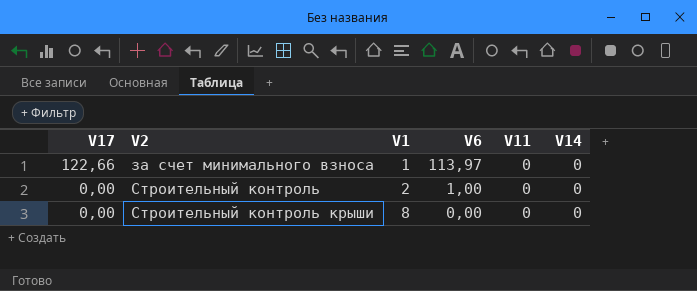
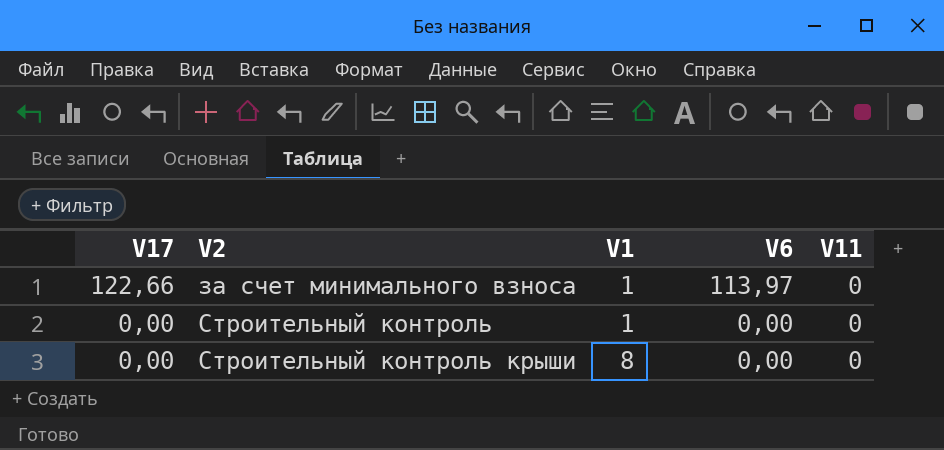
column V14 | position: 6 -> none
Строительный контроль | V1: 2 -> 1
Строительный контроль | V6: 1,00 -> 0,00

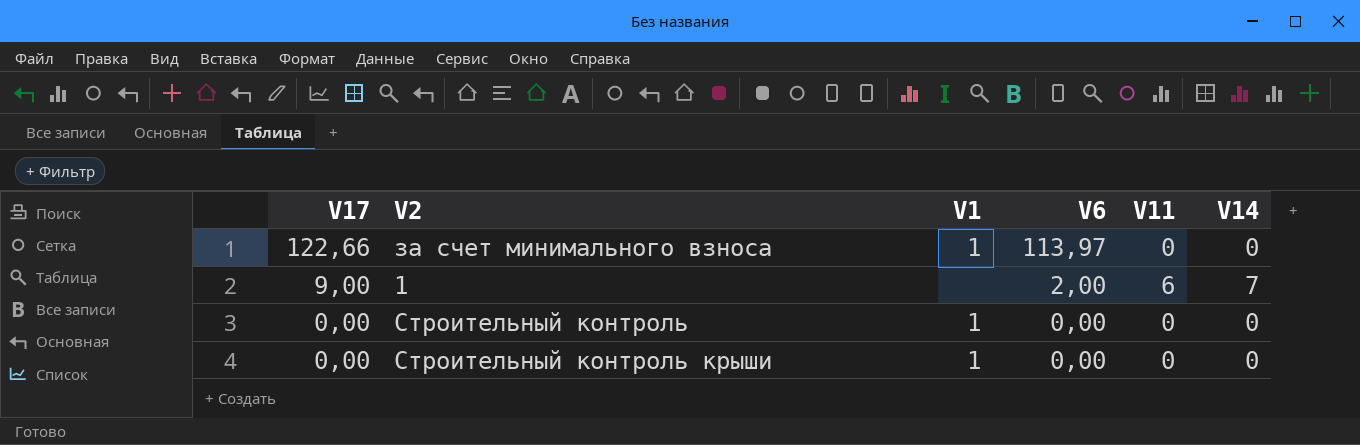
column V14 | position: none -> 6
row 1: none -> 9,00 | none | 2,00 | 6 | 7
Строительный контроль крыши | V1: 8 -> 1

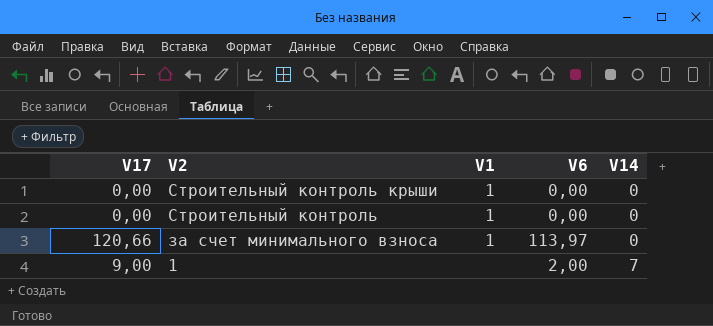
row order: V17 descending -> V2 descending
column V11 | position: 5 -> none
за счет минимального взноса | V17: 122,66 -> 120,66

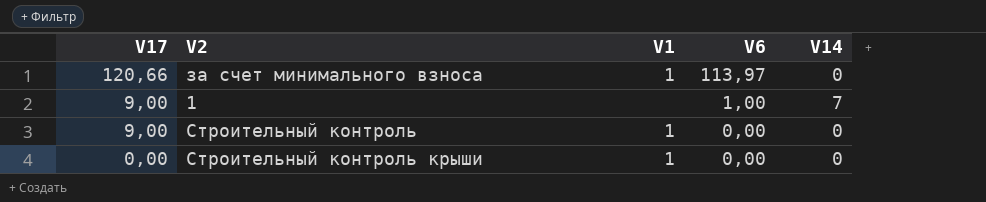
row order: V2 descending -> V17 descending
1 | V6: 2,00 -> 1,00
Строительный контроль | V17: 0,00 -> 9,00

